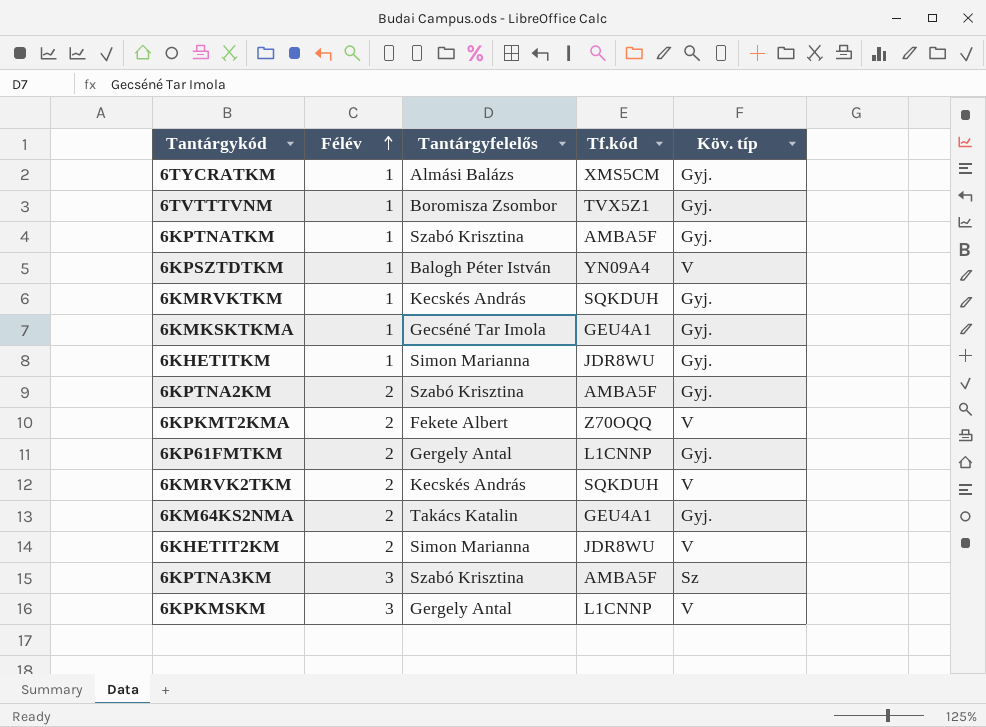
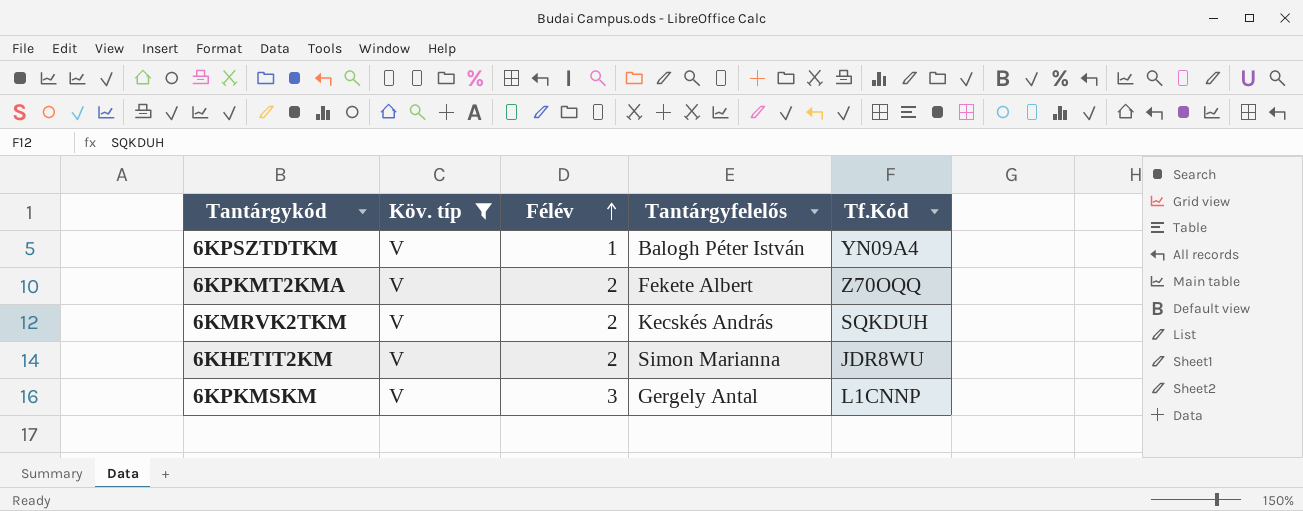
filter: none -> Köv. típ = V
column Köv. típ | position: 5 -> 2
column name: Tf.kód -> Tf.Kód

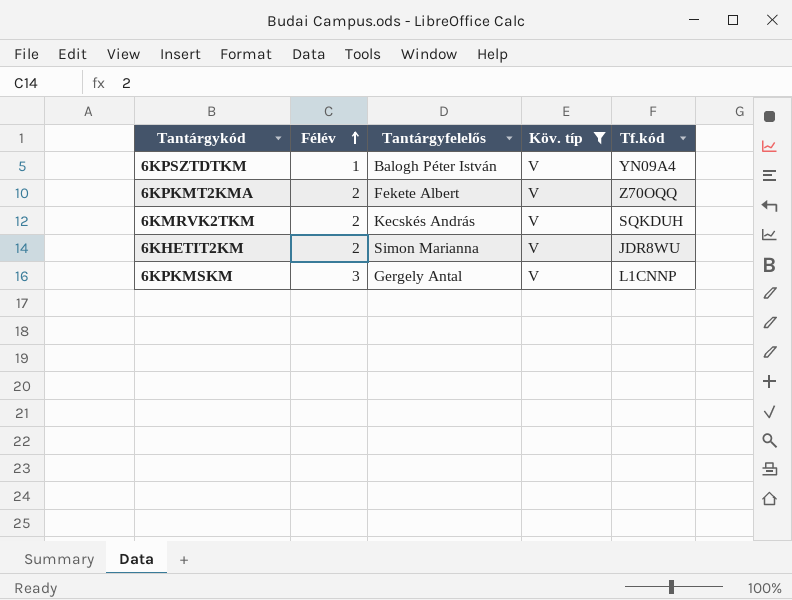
column Köv. típ | position: 2 -> 4
column name: Tf.Kód -> Tf.kód

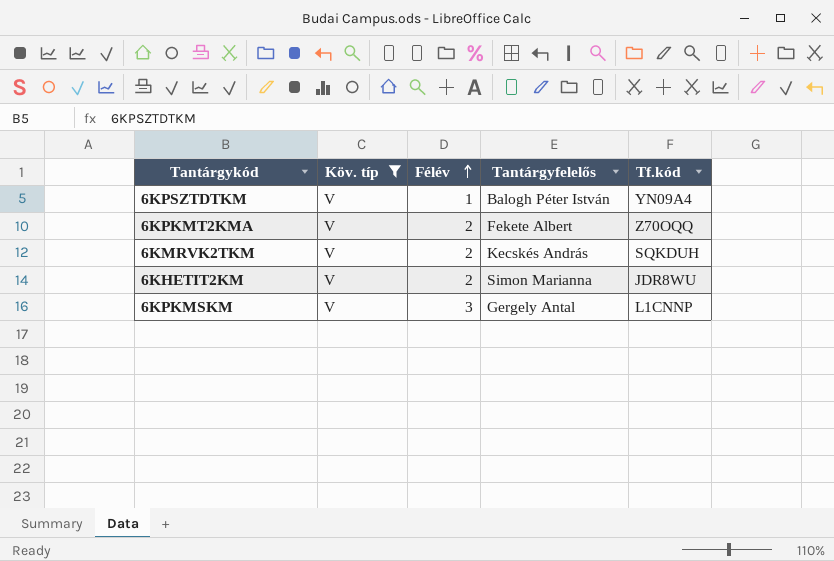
column Köv. típ | position: 4 -> 2

